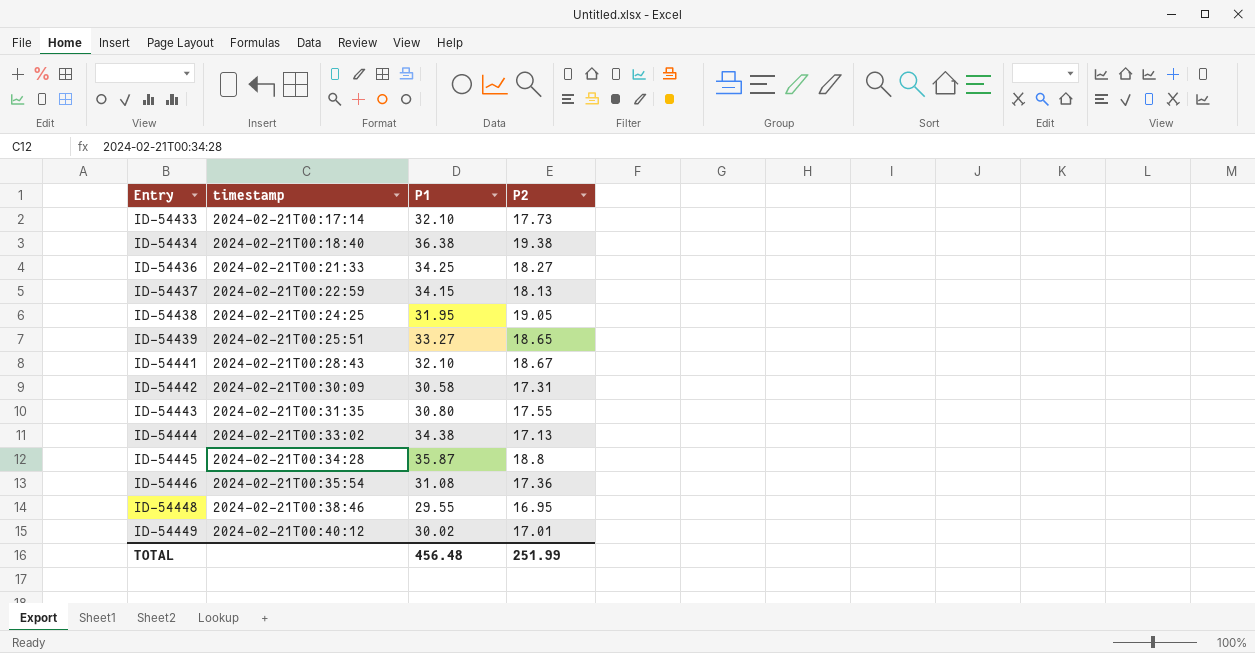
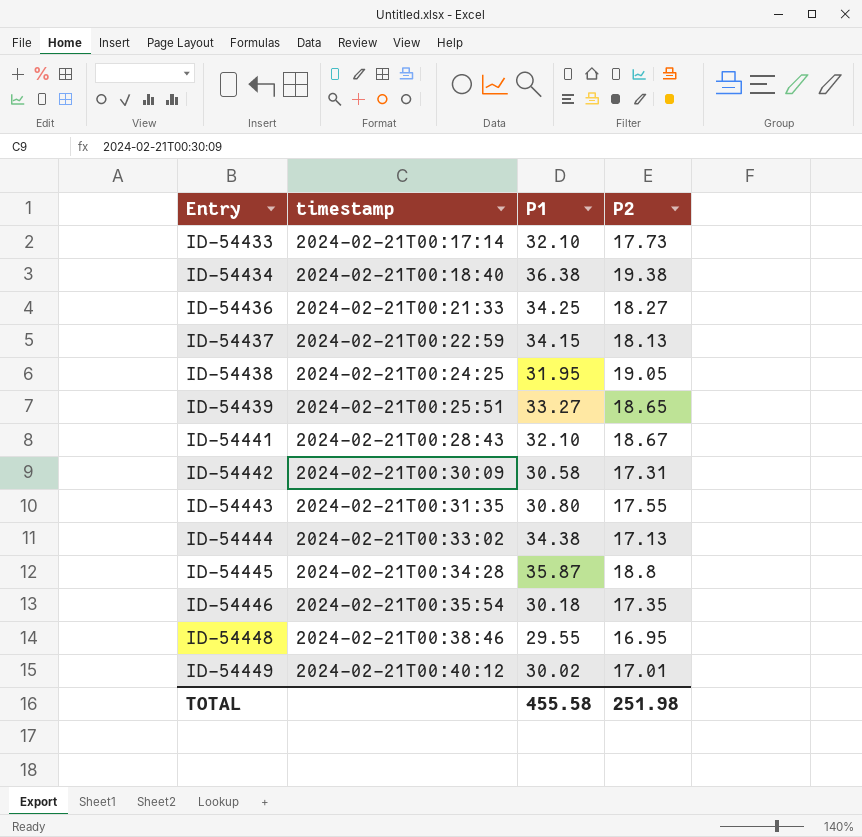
ID-54446 | P1: 31.08 -> 30.18
ID-54446 | P2: 17.36 -> 17.35
TOTAL | P1: 456.48 -> 455.58
TOTAL | P2: 251.99 -> 251.98

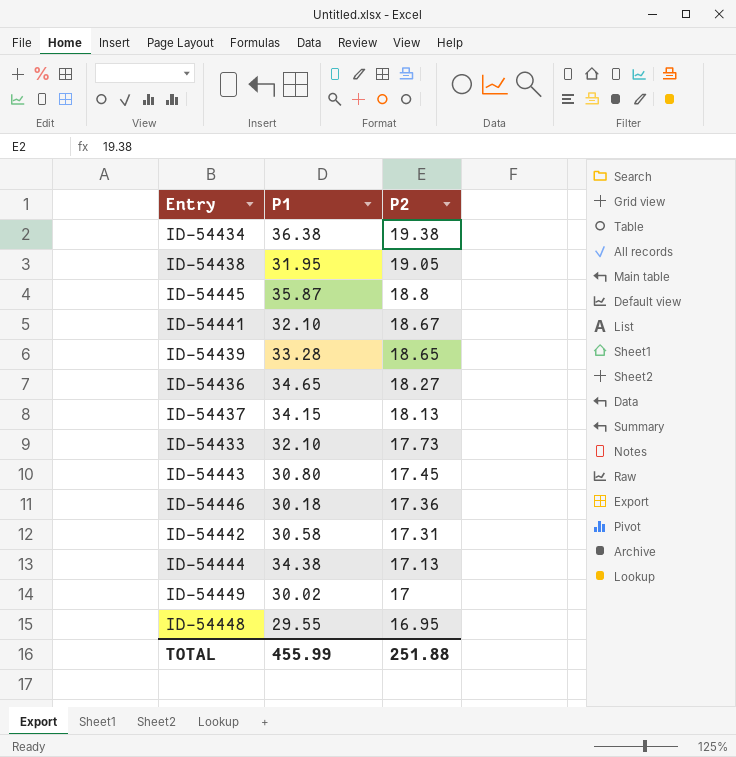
row order: Entry ascending -> P2 descending
column timestamp | position: 2 -> none
ID-54439 | P1: 33.27 -> 33.28
ID-54436 | P1: 34.25 -> 34.65
ID-54443 | P2: 17.55 -> 17.45
ID-54446 | P2: 17.35 -> 17.36
ID-54449 | P2: 17.01 -> 17
TOTAL | P1: 455.58 -> 455.99
TOTAL | P2: 251.98 -> 251.88

